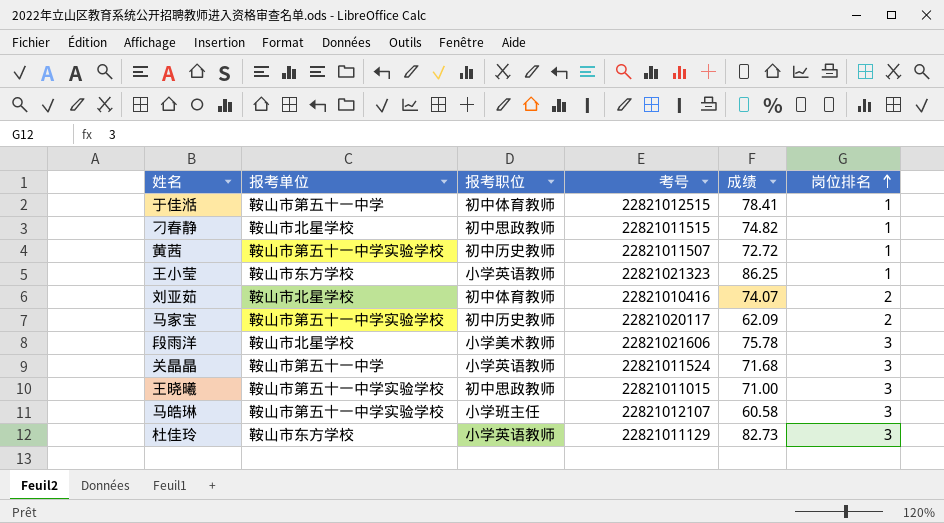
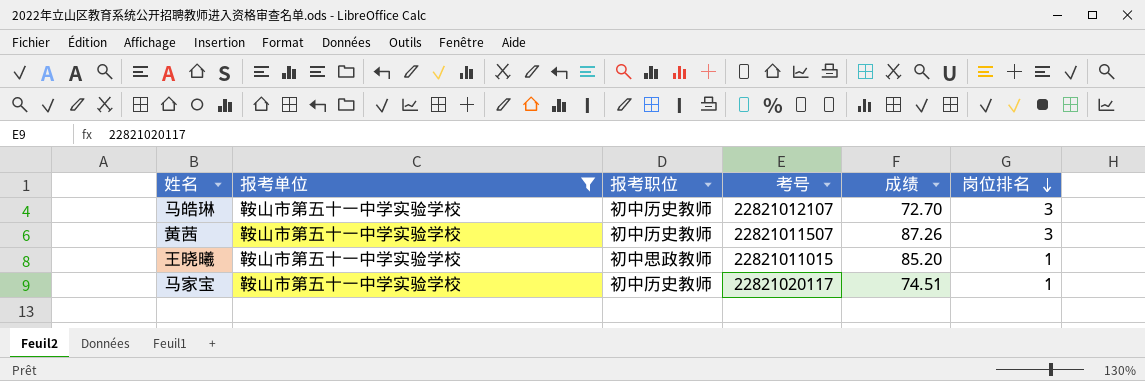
filter: none -> 报考单位 = 鞍山市第五十一中学实验学校
row order: 岗位排名 ascending -> 岗位排名 descending
马皓琳 | 报考职位: 小学班主任 -> 初中历史教师
马皓琳 | 成绩: 60.58 -> 72.70
黄茜 | 成绩: 72.72 -> 87.26
黄茜 | 岗位排名: 1 -> 3
王晓曦 | 成绩: 71.00 -> 85.20
王晓曦 | 岗位排名: 3 -> 1
马家宝 | 成绩: 62.09 -> 74.51
马家宝 | 岗位排名: 2 -> 1

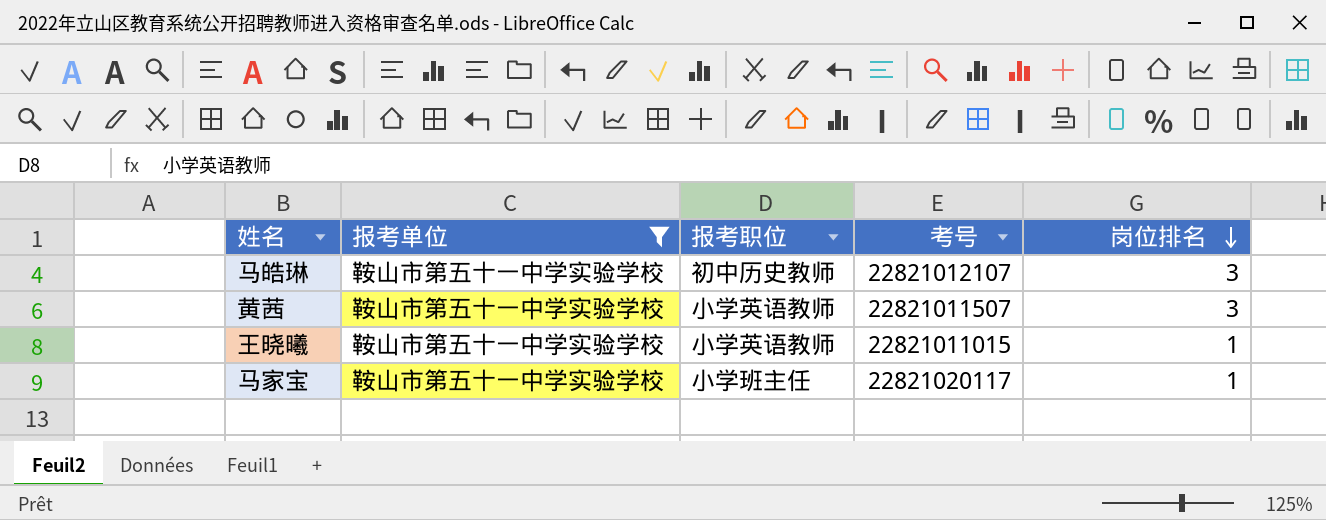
column 成绩 | position: 5 -> none
黄茜 | 报考职位: 初中历史教师 -> 小学英语教师
王晓曦 | 报考职位: 初中思政教师 -> 小学英语教师
马家宝 | 报考职位: 初中历史教师 -> 小学班主任

